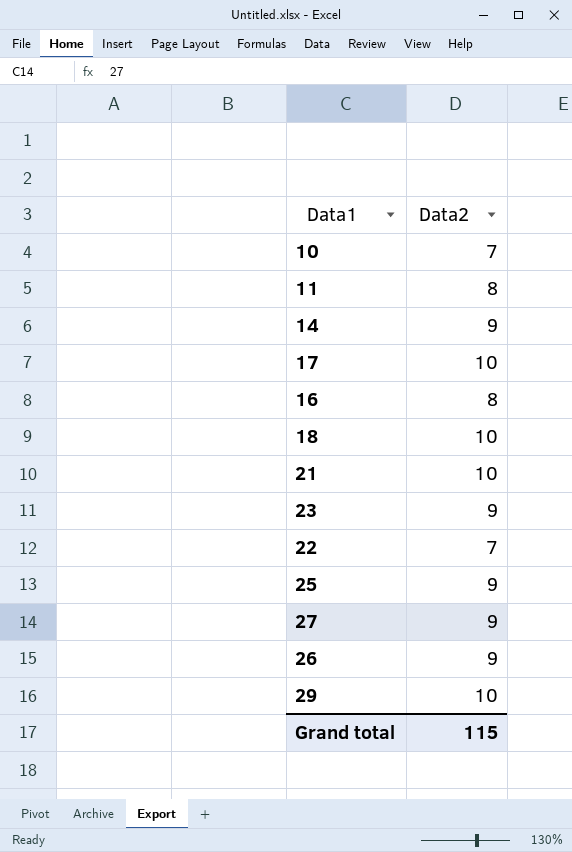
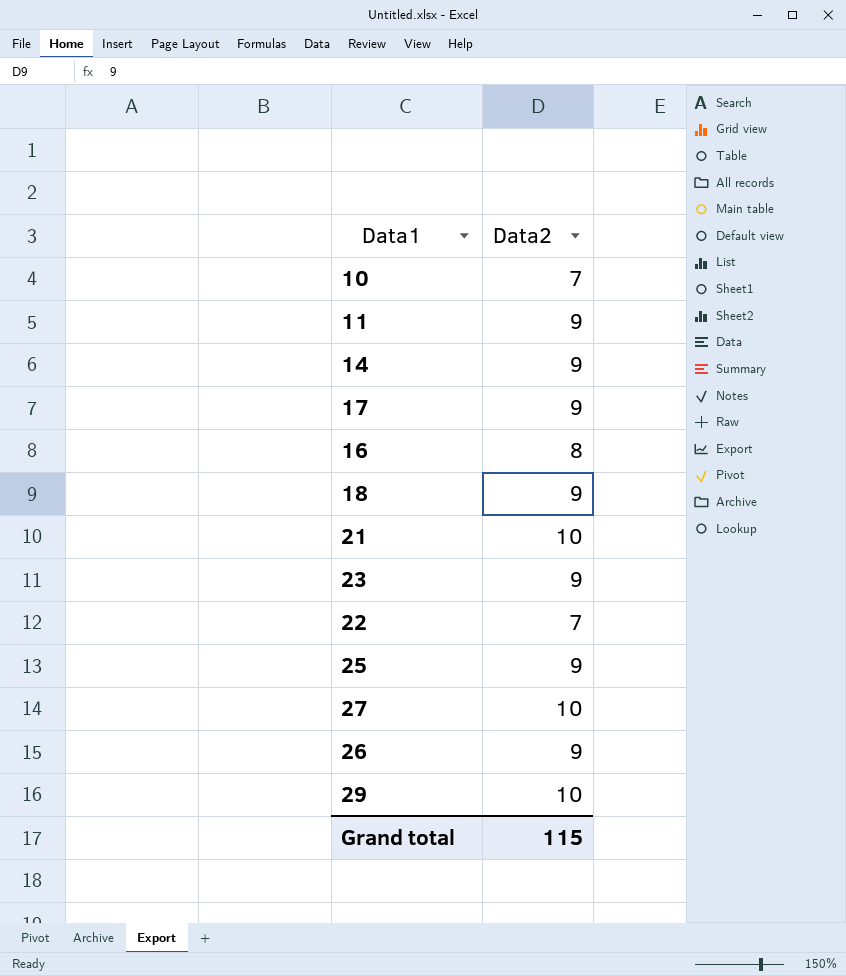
11 | Data2: 8 -> 9
17 | Data2: 10 -> 9
18 | Data2: 10 -> 9
27 | Data2: 9 -> 10

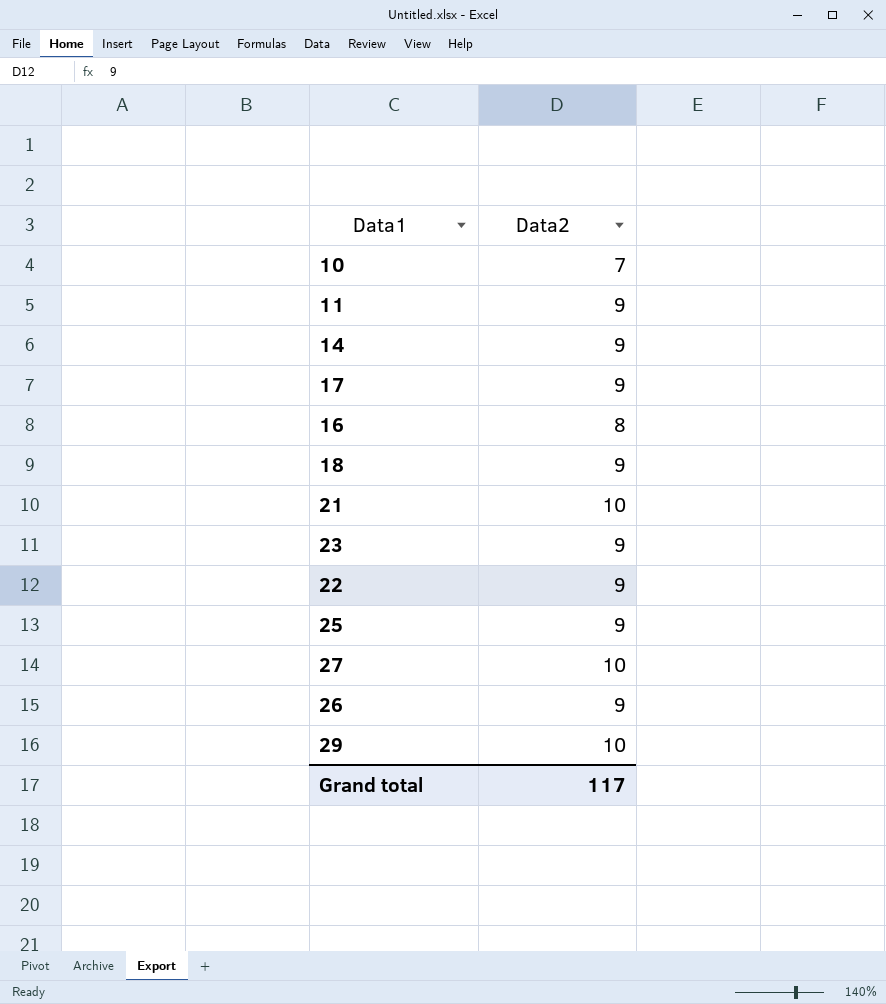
22 | Data2: 7 -> 9
Grand total | Data2: 115 -> 117

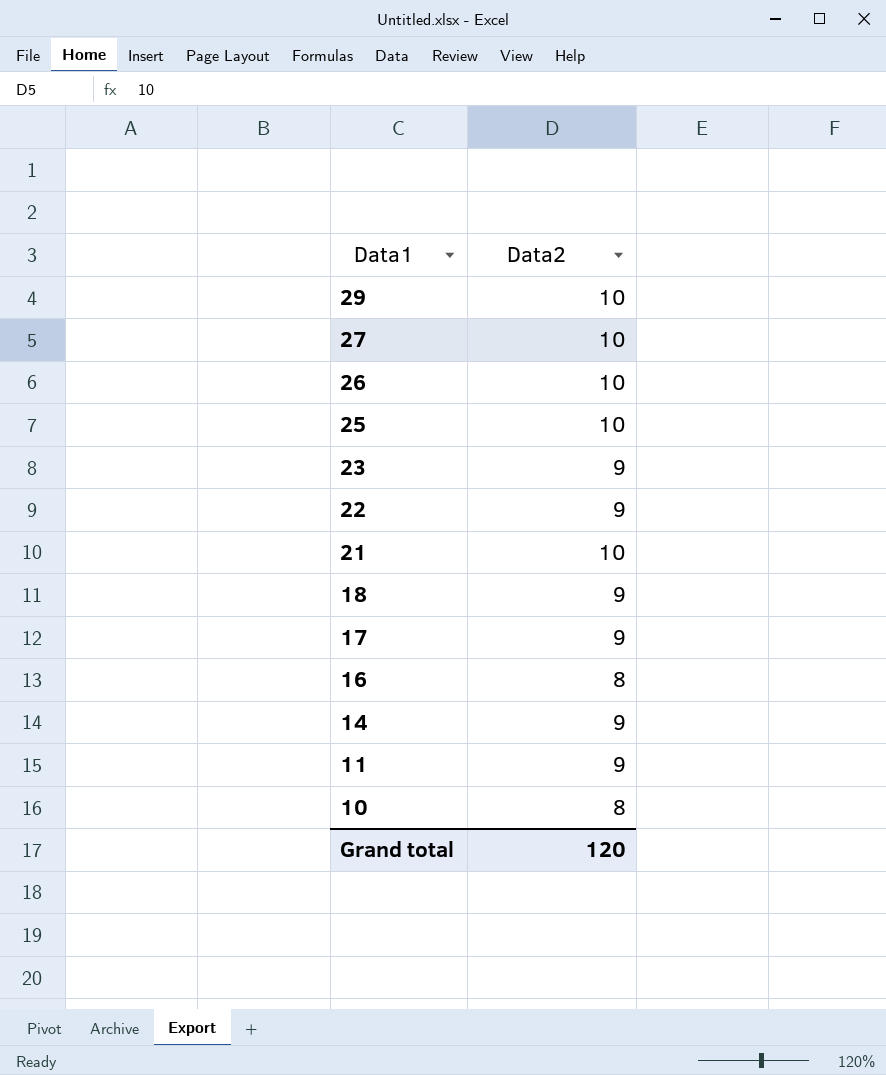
row order: none -> Data1 descending
26 | Data2: 9 -> 10
25 | Data2: 9 -> 10
10 | Data2: 7 -> 8
Grand total | Data2: 117 -> 120

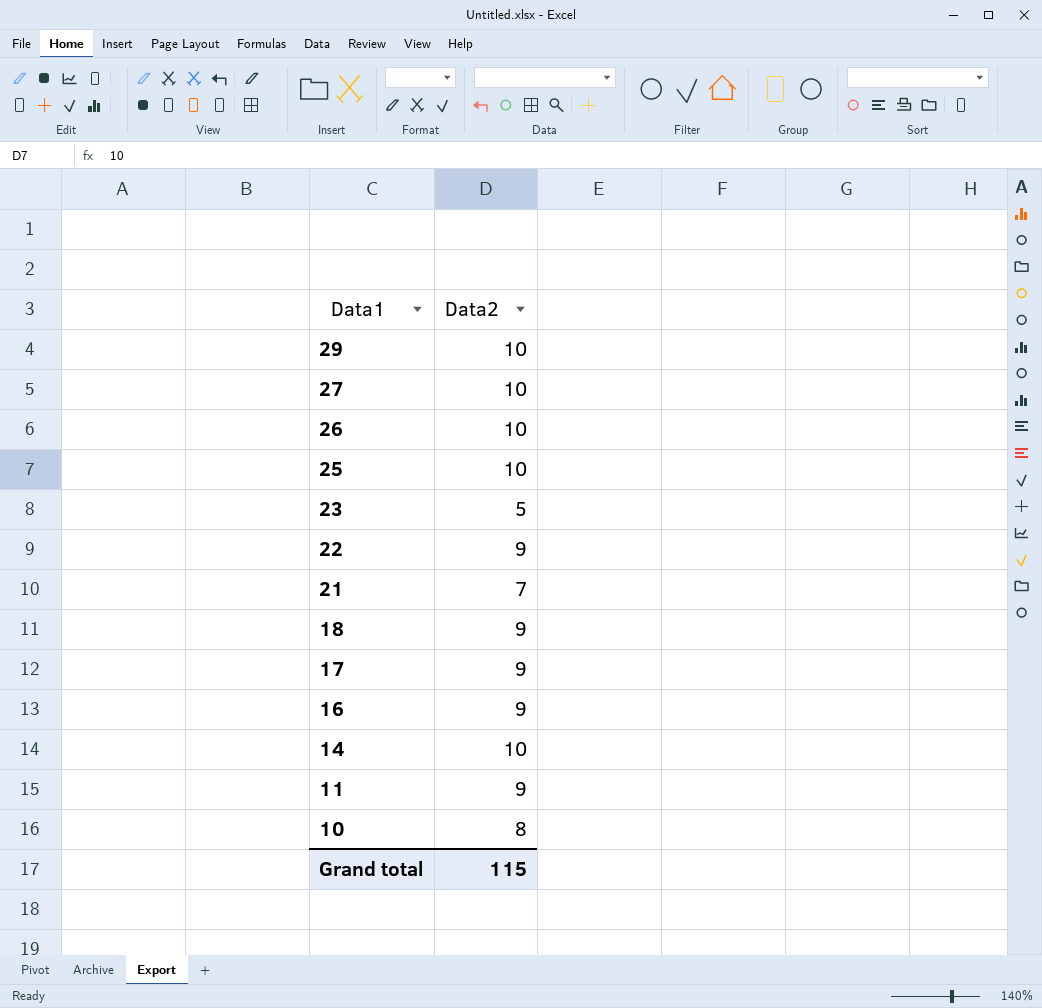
23 | Data2: 9 -> 5
21 | Data2: 10 -> 7
16 | Data2: 8 -> 9
14 | Data2: 9 -> 10
Grand total | Data2: 120 -> 115

